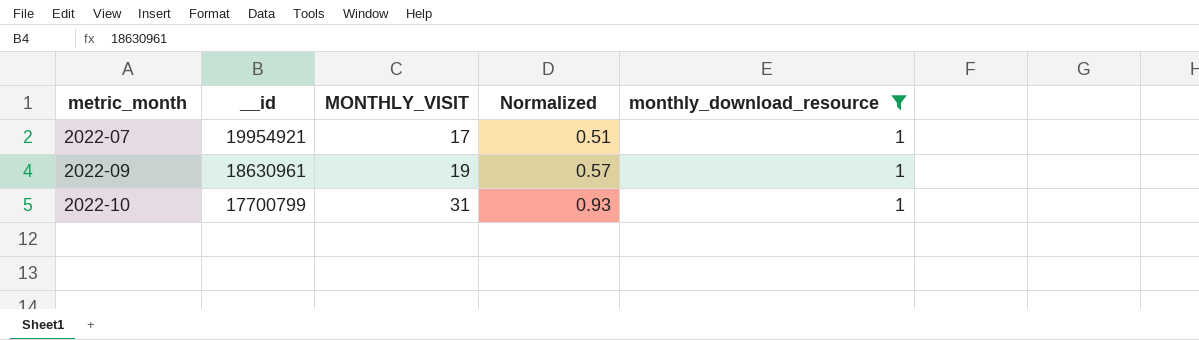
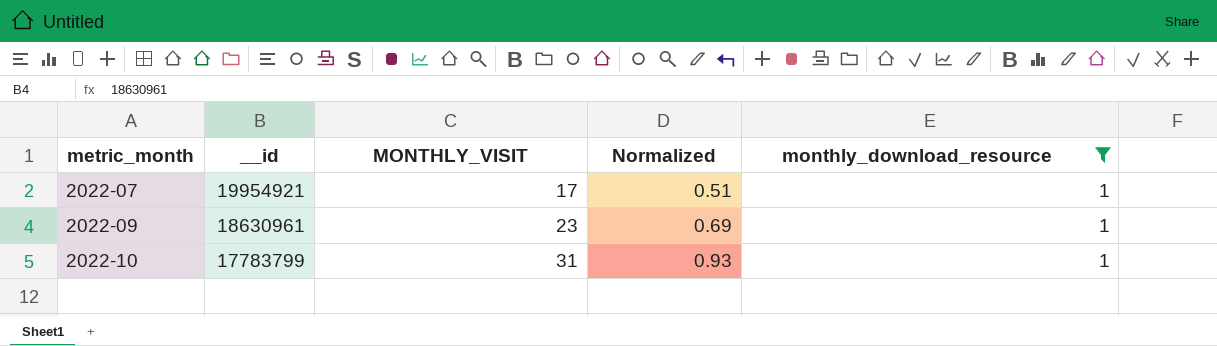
2022-09 | MONTHLY_VISIT: 19 -> 23
2022-09 | Normalized: 0.57 -> 0.69
2022-10 | __id: 17700799 -> 17783799

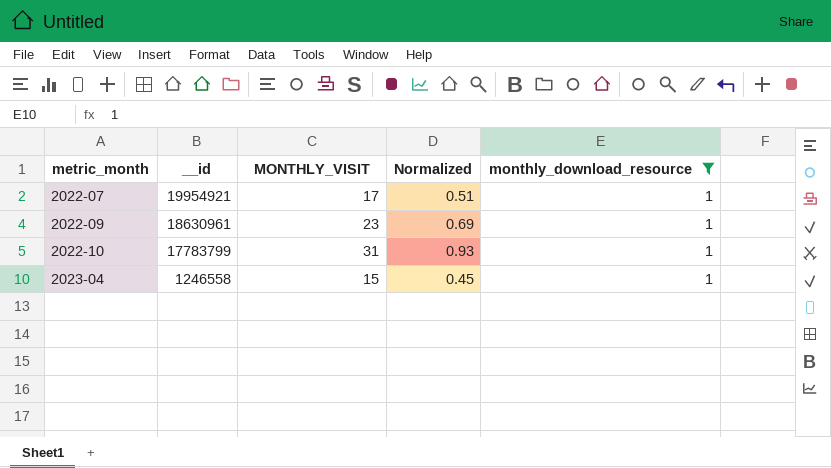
row 2023-04: none -> 1246558 | 15 | 0.45 | 1

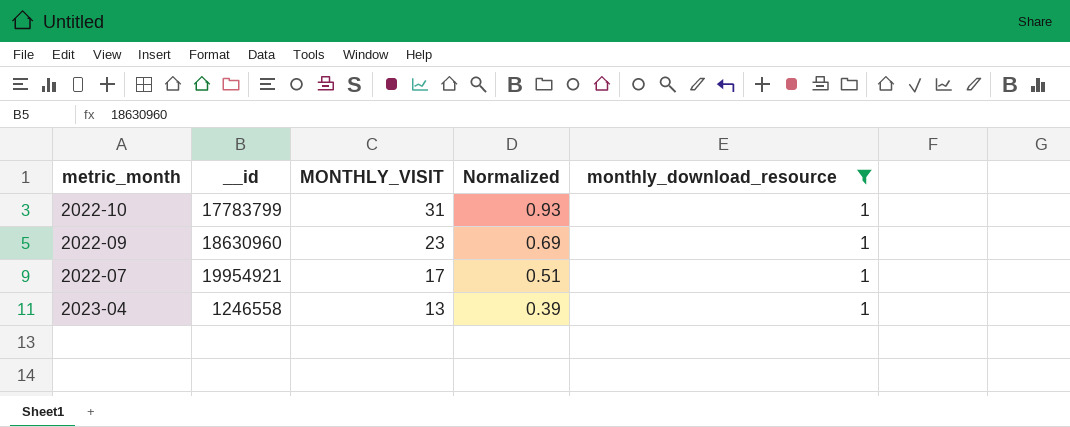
row order: metric_month ascending -> MONTHLY_VISIT descending
2022-09 | __id: 18630961 -> 18630960
2023-04 | MONTHLY_VISIT: 15 -> 13
2023-04 | Normalized: 0.45 -> 0.39

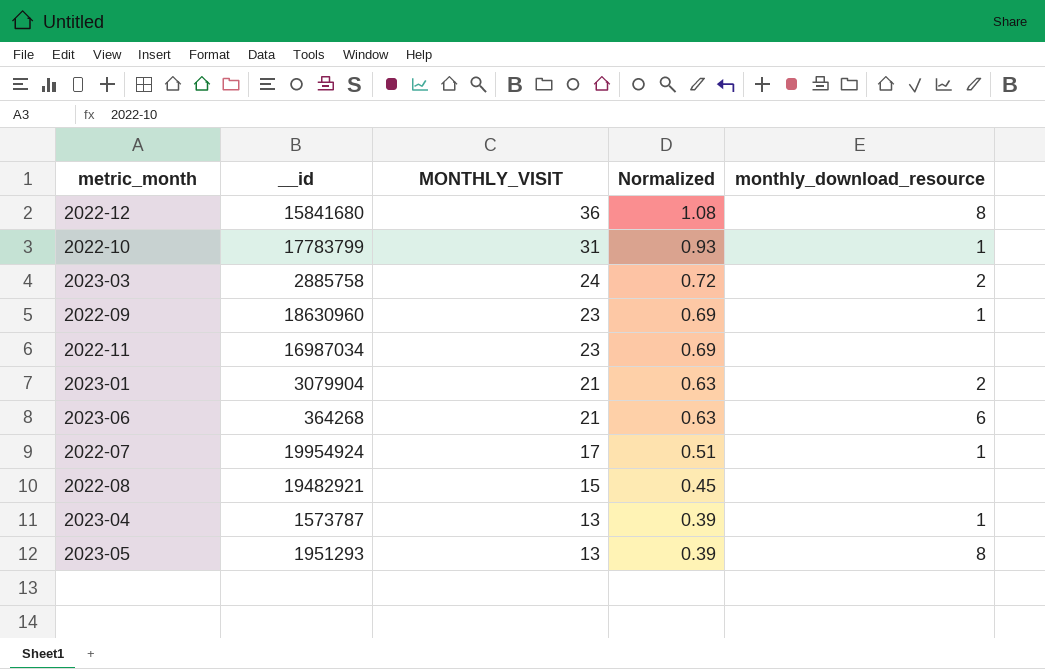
filter: monthly_download_resource = 1 -> none
2022-07 | __id: 19954921 -> 19954924
2023-04 | __id: 1246558 -> 1573787

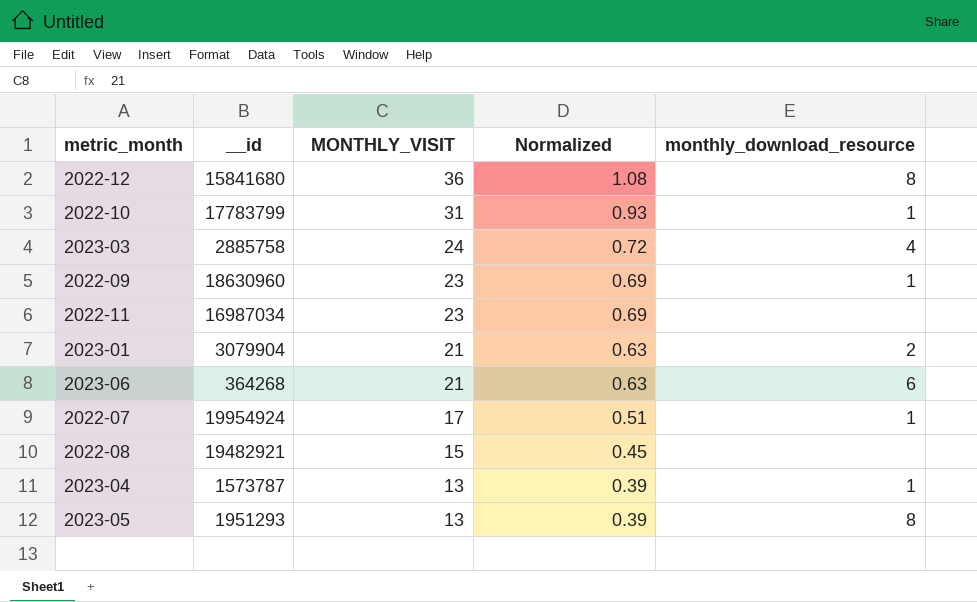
2023-03 | monthly_download_resource: 2 -> 4

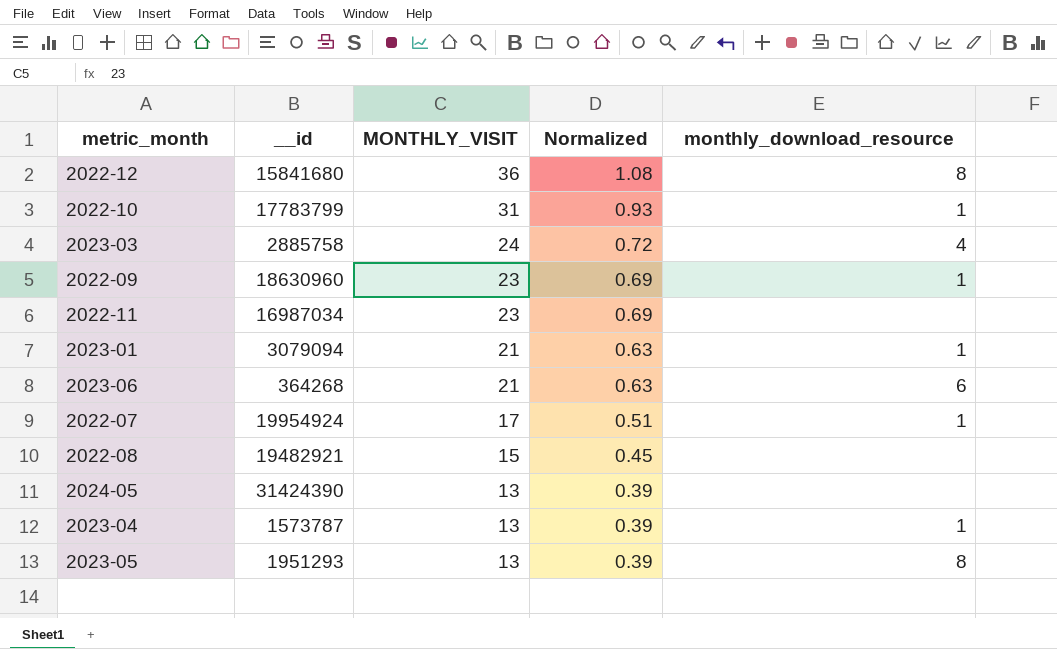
2023-01 | __id: 3079904 -> 3079094
2023-01 | monthly_download_resource: 2 -> 1
row 2024-05: none -> 31424390 | 13 | 0.39 | none

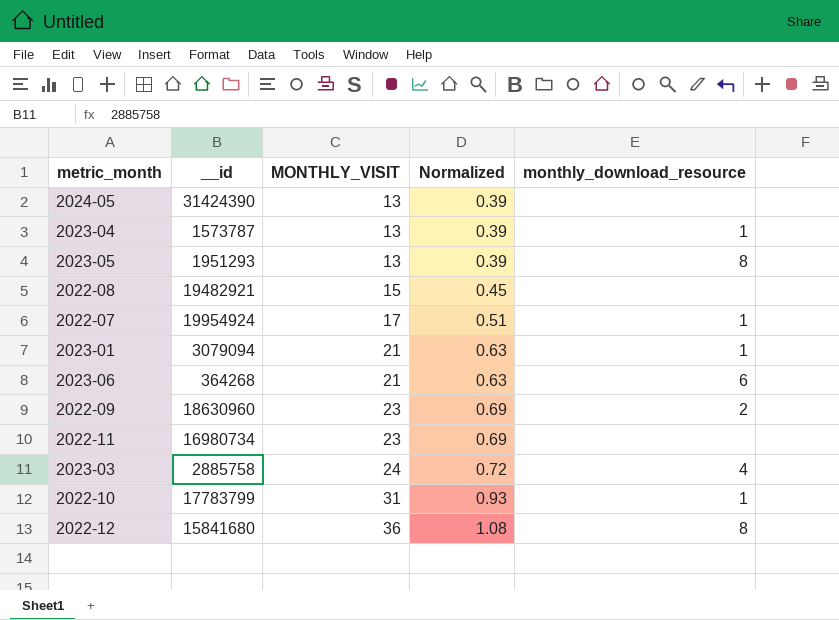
row order: MONTHLY_VISIT descending -> MONTHLY_VISIT ascending
2022-09 | monthly_download_resource: 1 -> 2
2022-11 | __id: 16987034 -> 16980734

